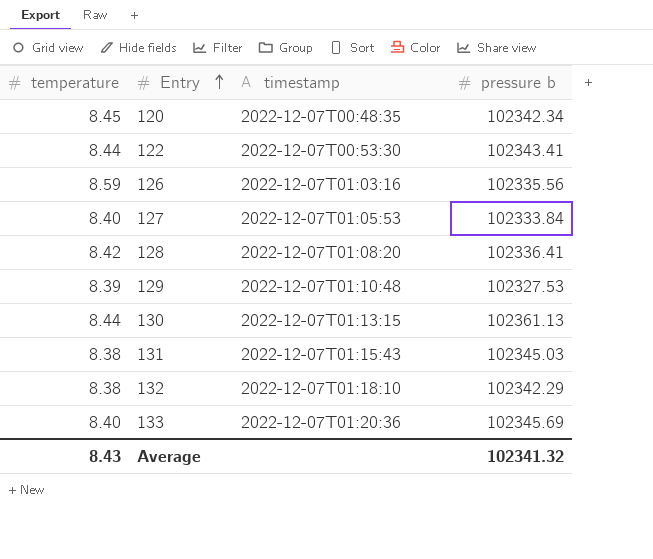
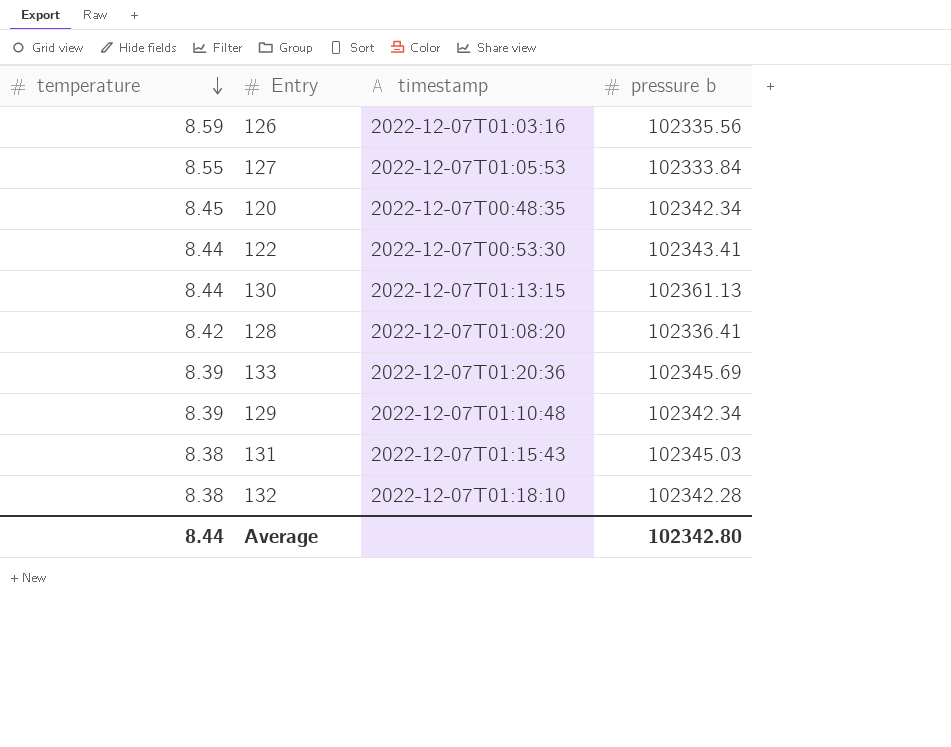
row order: Entry ascending -> temperature descending
127 | temperature: 8.40 -> 8.55
133 | temperature: 8.40 -> 8.39
129 | pressure b: 102327.53 -> 102342.34
132 | pressure b: 102342.29 -> 102342.28
Average | temperature: 8.43 -> 8.44
Average | pressure b: 102341.32 -> 102342.80

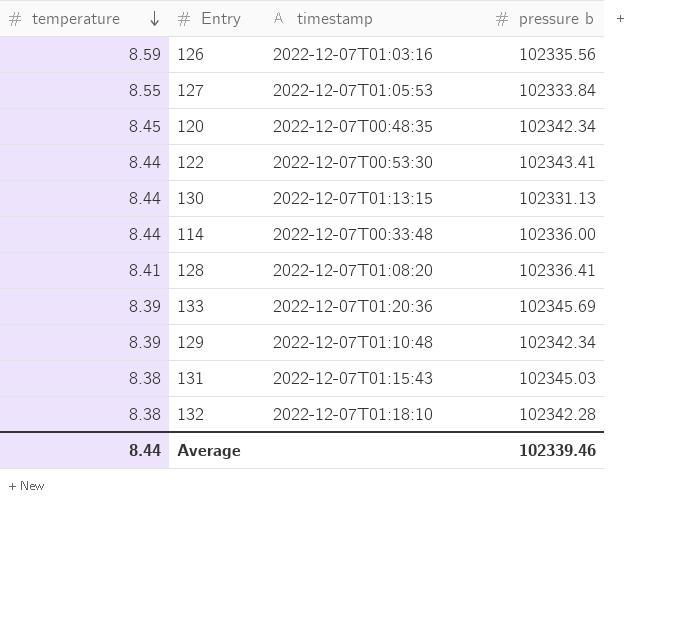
130 | pressure b: 102361.13 -> 102331.13
row 114: none -> 8.44 | 2022-12-07T00:33:48 | 102336.00
128 | temperature: 8.42 -> 8.41
Average | pressure b: 102342.80 -> 102339.46

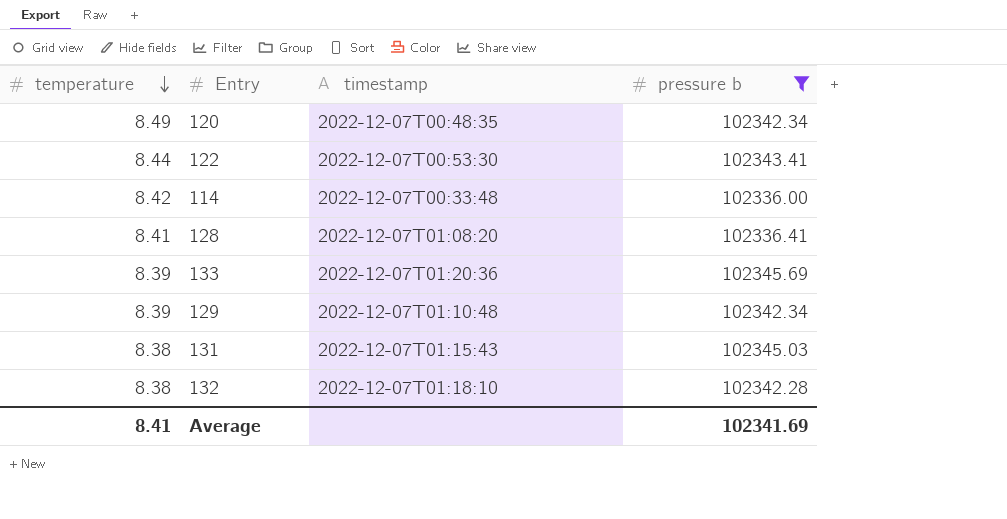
filter: none -> pressure b >= 102336.00
120 | temperature: 8.45 -> 8.49
114 | temperature: 8.44 -> 8.42
Average | temperature: 8.44 -> 8.41
Average | pressure b: 102339.46 -> 102341.69

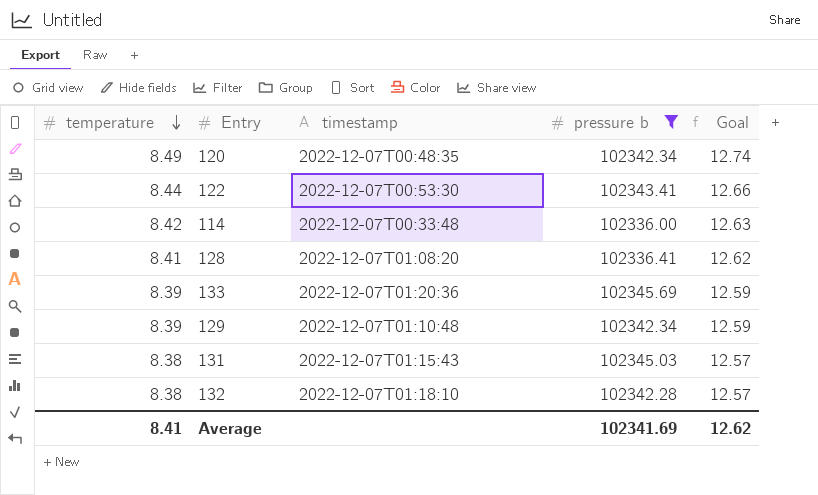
column Goal | formula: none -> [temperature] * 1.5

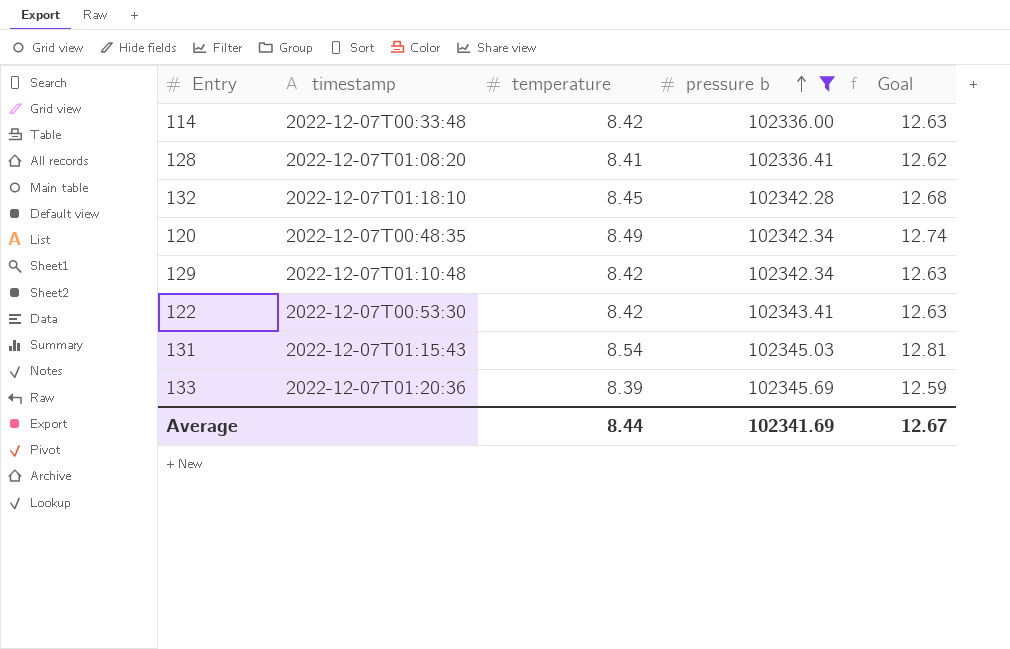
row order: temperature descending -> pressure b ascending
column temperature | position: 1 -> 3
132 | temperature: 8.38 -> 8.45
132 | Goal: 12.57 -> 12.68
129 | temperature: 8.39 -> 8.42
129 | Goal: 12.59 -> 12.63
122 | temperature: 8.44 -> 8.42
122 | Goal: 12.66 -> 12.63
131 | temperature: 8.38 -> 8.54
131 | Goal: 12.57 -> 12.81
Average | temperature: 8.41 -> 8.44
Average | Goal: 12.62 -> 12.67

